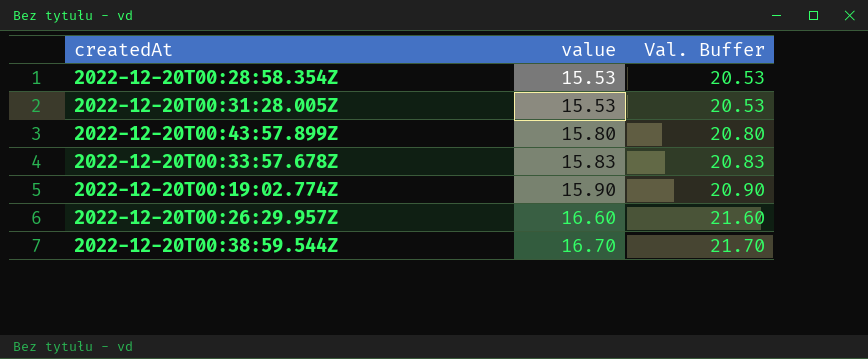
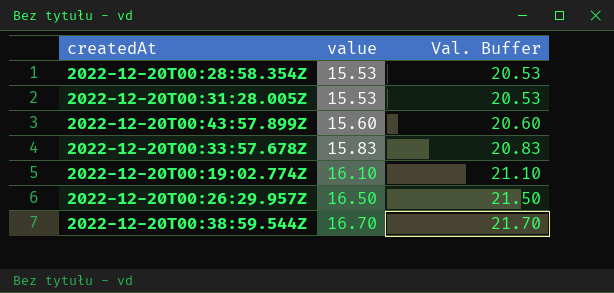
2022-12-20T00:43:57.899Z | value: 15.80 -> 15.60
2022-12-20T00:43:57.899Z | Val. Buffer: 20.80 -> 20.60
2022-12-20T00:19:02.774Z | value: 15.90 -> 16.10
2022-12-20T00:19:02.774Z | Val. Buffer: 20.90 -> 21.10
2022-12-20T00:26:29.957Z | value: 16.60 -> 16.50
2022-12-20T00:26:29.957Z | Val. Buffer: 21.60 -> 21.50

